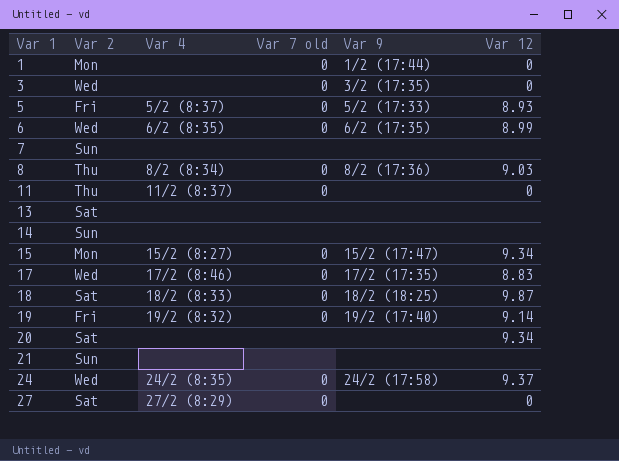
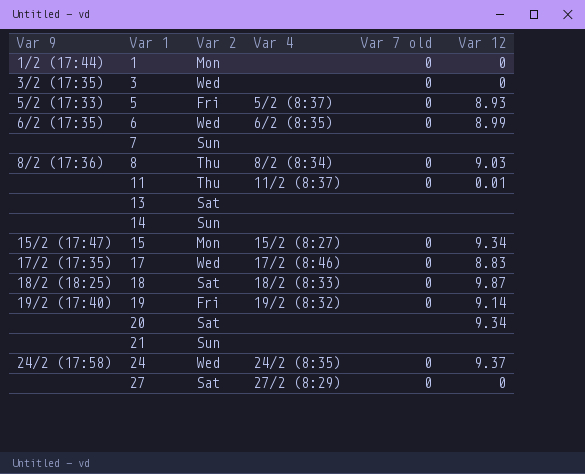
column Var 9 | position: 5 -> 1
11 | Var 12: 0 -> 0.01

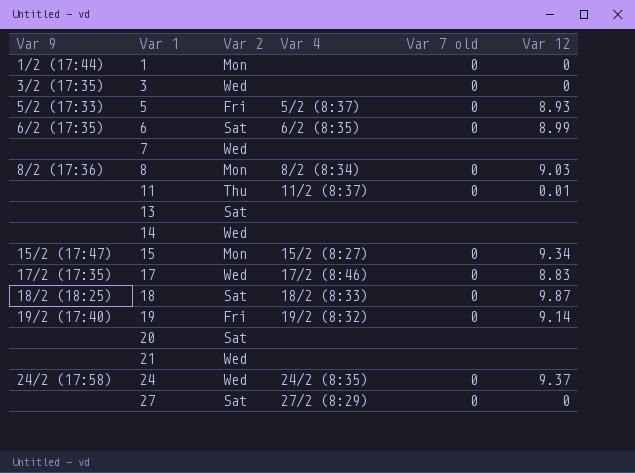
6 | Var 2: Wed -> Sat
7 | Var 2: Sun -> Wed
8 | Var 2: Thu -> Mon
14 | Var 2: Sun -> Wed
20 | Var 12: 9.34 -> none
21 | Var 2: Sun -> Wed

